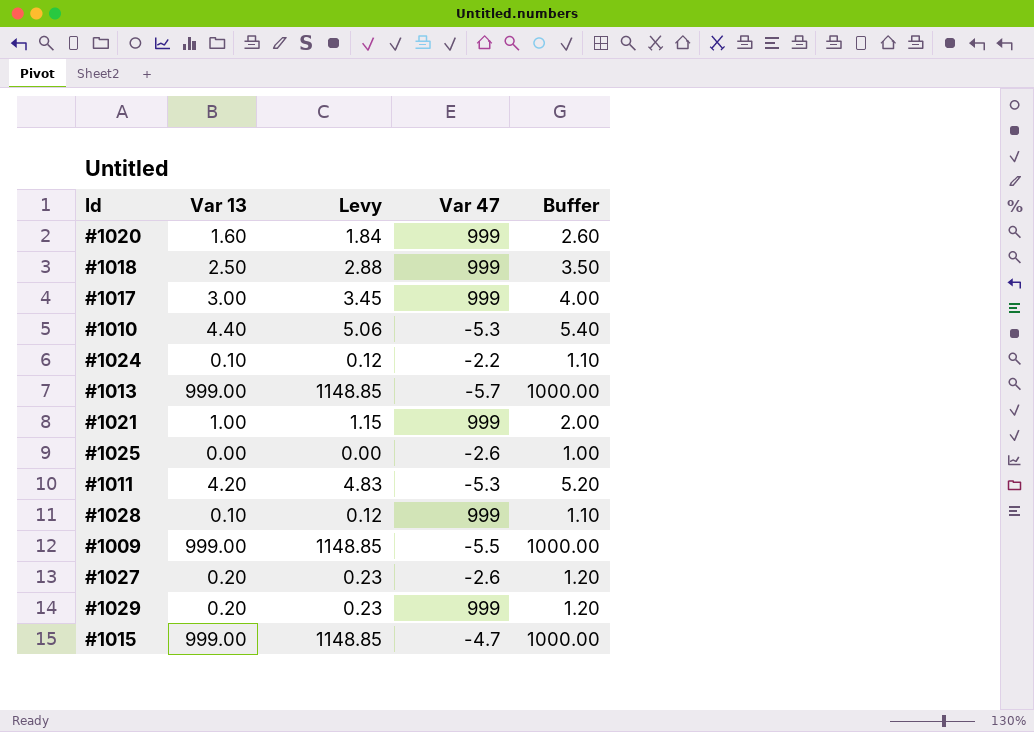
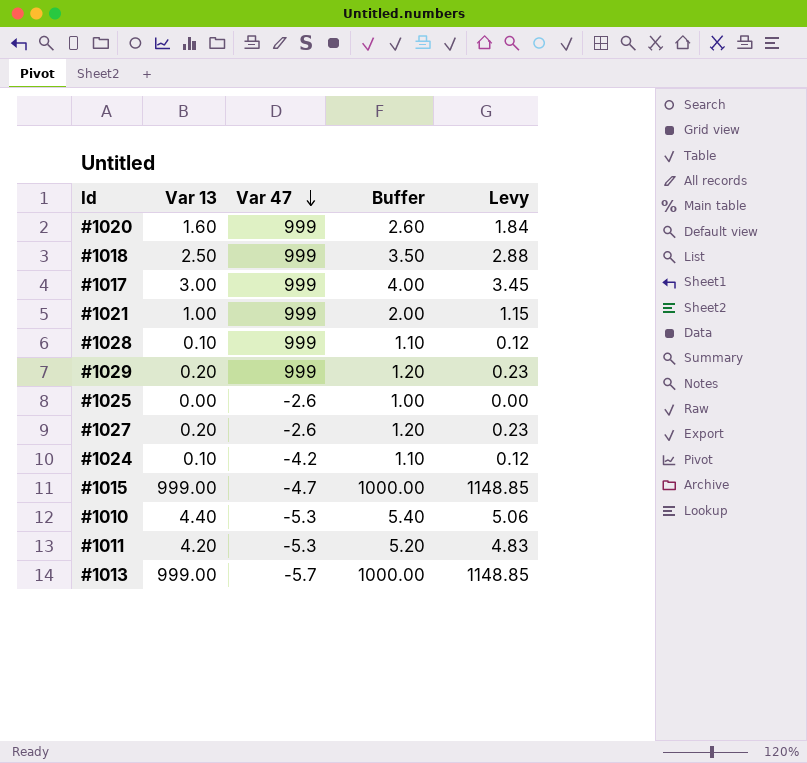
row order: none -> Var 47 descending
column Levy | position: 3 -> 5
row #1009: 999.00 | 1148.85 | -5.5 | 1000.00 -> none
#1024 | Var 47: -2.2 -> -4.2

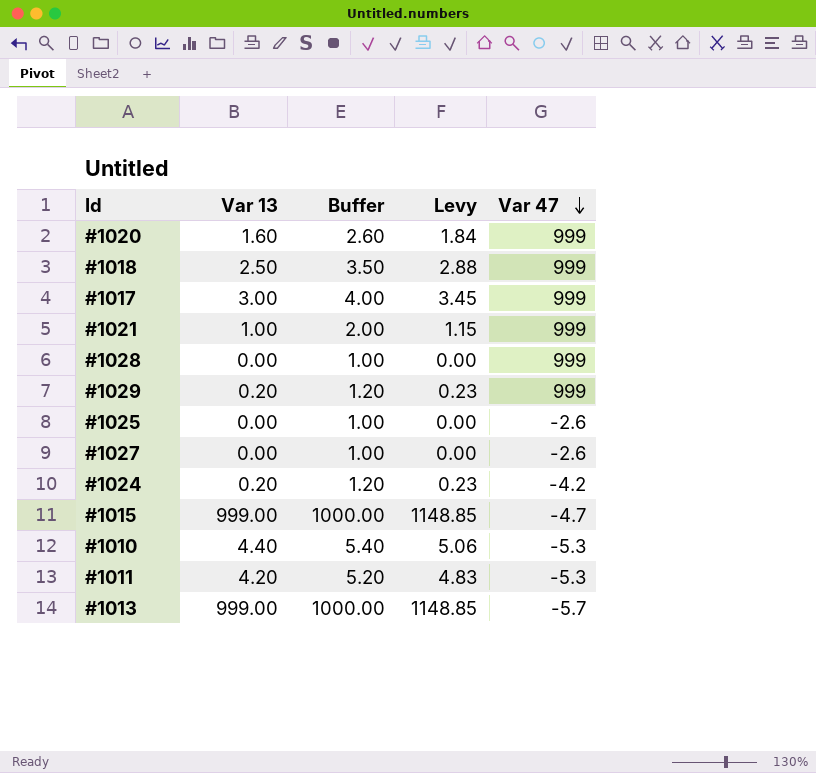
column Var 47 | position: 3 -> 5
#1028 | Var 13: 0.10 -> 0.00
#1028 | Buffer: 1.10 -> 1.00
#1028 | Levy: 0.12 -> 0.00
#1027 | Var 13: 0.20 -> 0.00
#1027 | Buffer: 1.20 -> 1.00
#1027 | Levy: 0.23 -> 0.00
#1024 | Var 13: 0.10 -> 0.20
#1024 | Buffer: 1.10 -> 1.20
#1024 | Levy: 0.12 -> 0.23

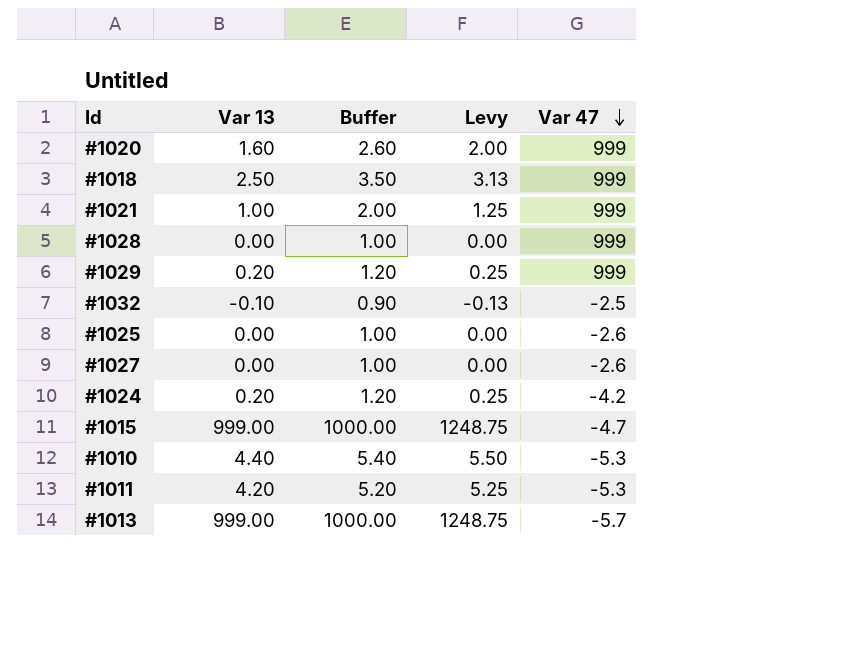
column Levy | formula: [Var 13] * 1.15 -> [Var 13] * 1.25
row #1017: 3.00 | 4.00 | 3.45 | 999 -> none
row #1032: none -> -0.10 | 0.90 | -0.13 | -2.5

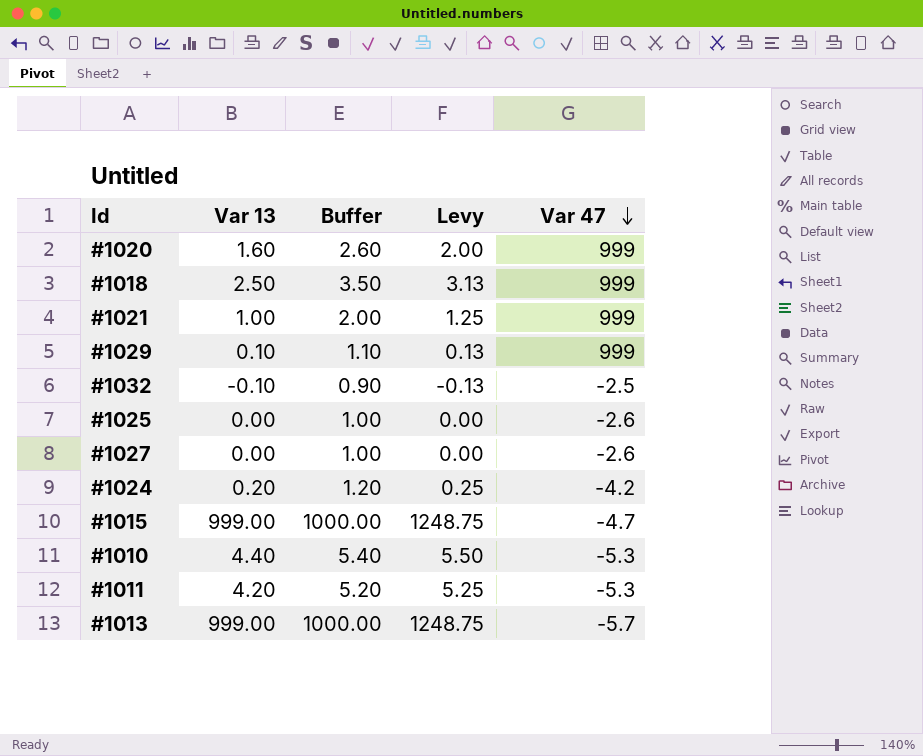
row #1028: 0.00 | 1.00 | 0.00 | 999 -> none
#1029 | Var 13: 0.20 -> 0.10
#1029 | Buffer: 1.20 -> 1.10
#1029 | Levy: 0.25 -> 0.13

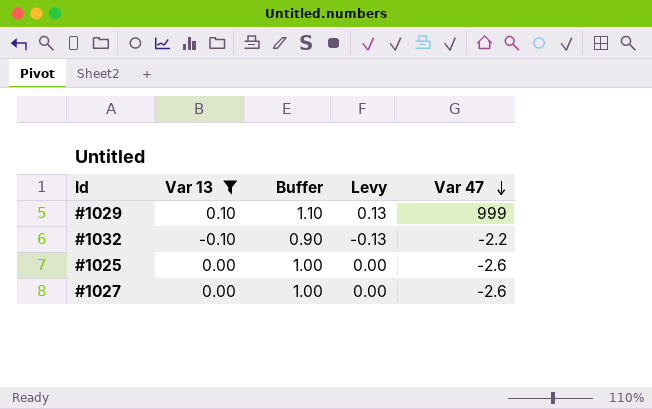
filter: none -> Var 13 <= 0.10
#1032 | Var 47: -2.5 -> -2.2

